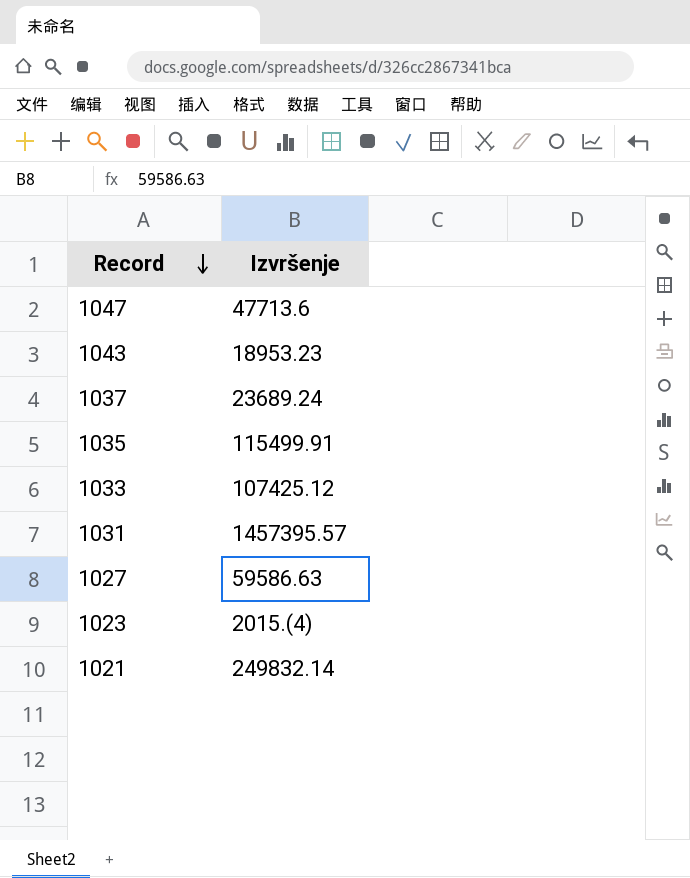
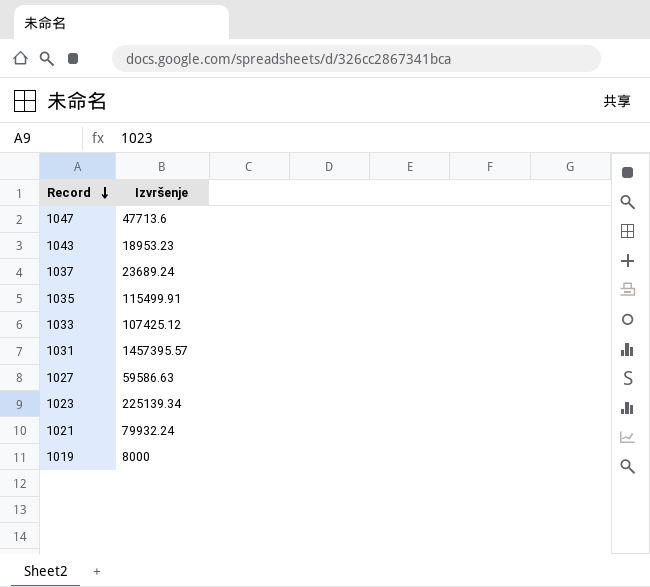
1023 | Izvršenje: 2015.(4) -> 225139.34
1021 | Izvršenje: 249832.14 -> 79932.24
row 1019: none -> 8000

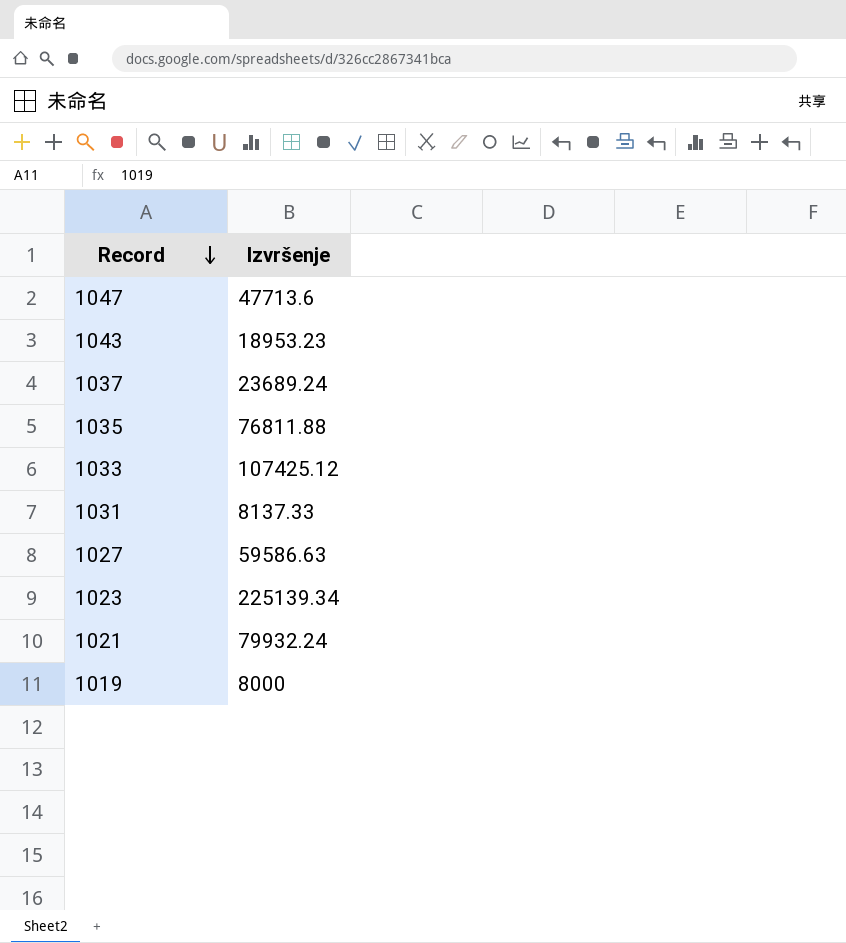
1035 | Izvršenje: 115499.91 -> 76811.88
1031 | Izvršenje: 1457395.57 -> 8137.33

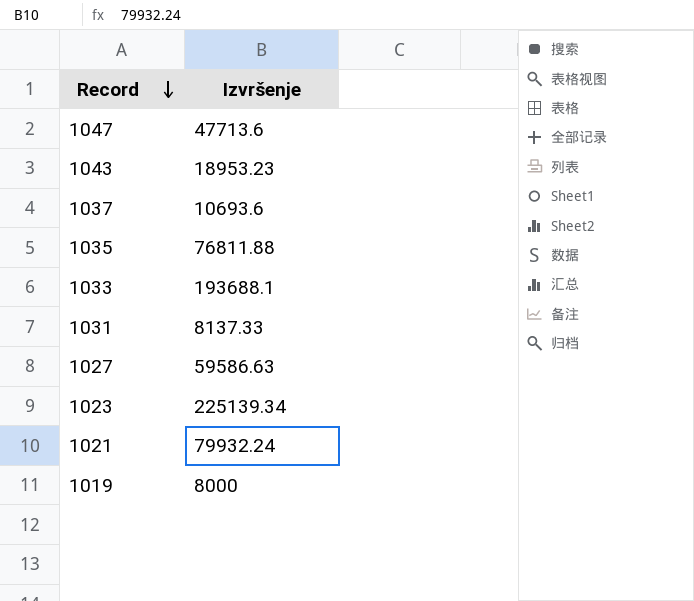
1037 | Izvršenje: 23689.24 -> 10693.6
1033 | Izvršenje: 107425.12 -> 193688.1

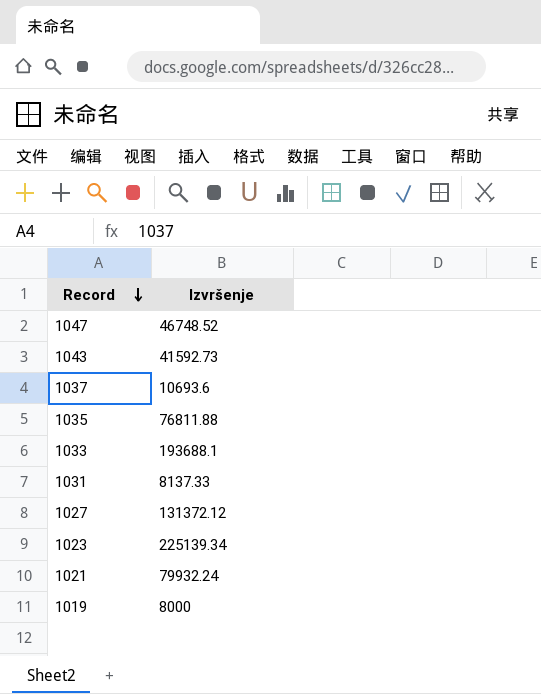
1047 | Izvršenje: 47713.6 -> 46748.52
1043 | Izvršenje: 18953.23 -> 41592.73
1027 | Izvršenje: 59586.63 -> 131372.12

